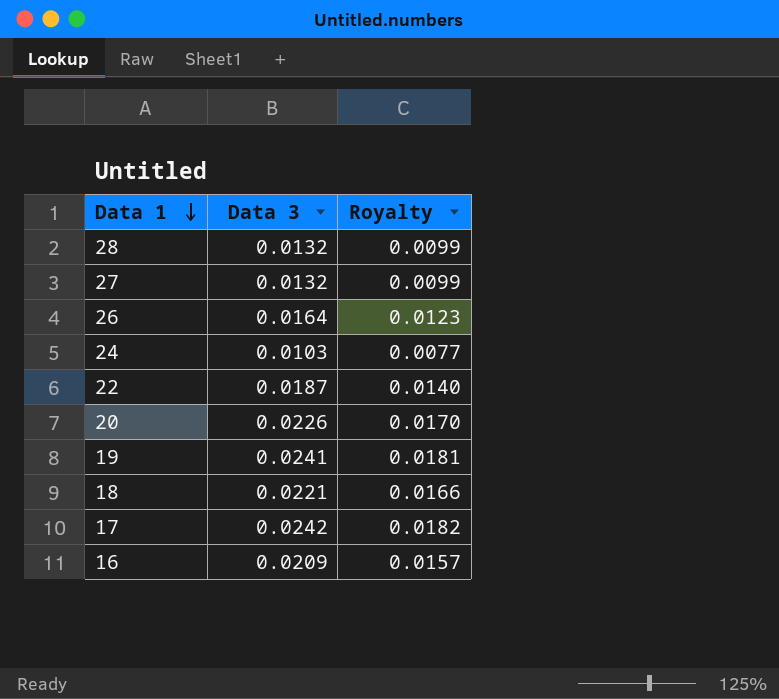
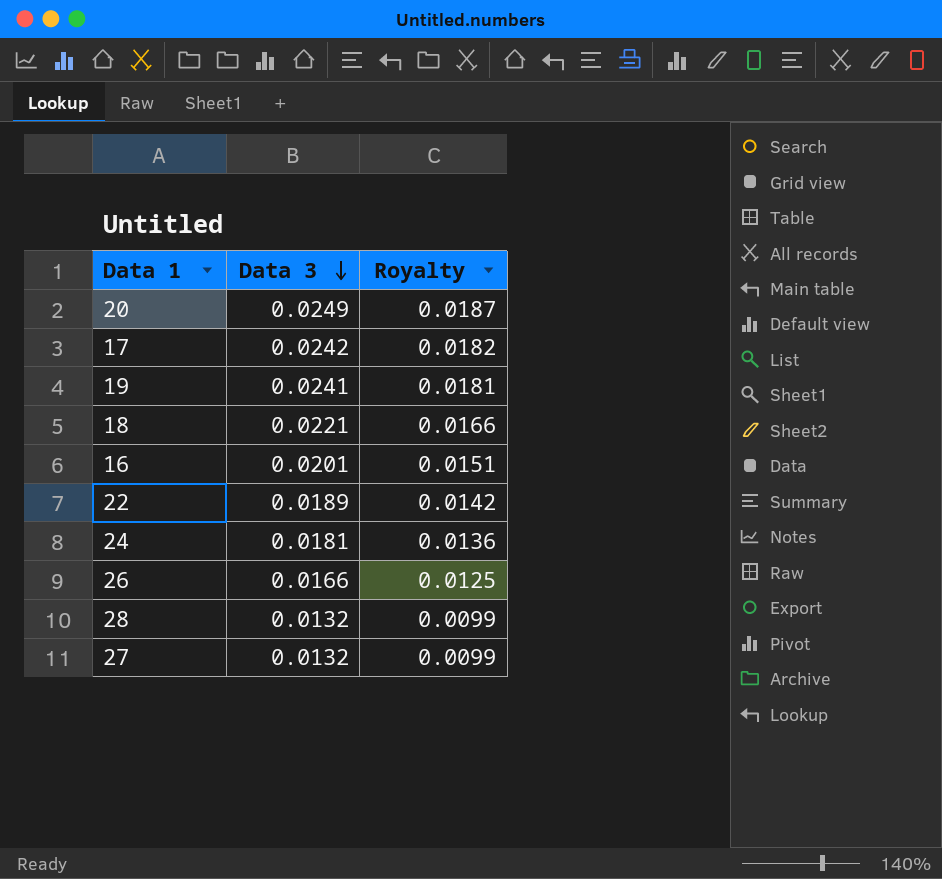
row order: Data 1 descending -> Data 3 descending
20 | Data 3: 0.0226 -> 0.0249
20 | Royalty: 0.0170 -> 0.0187
16 | Data 3: 0.0209 -> 0.0201
16 | Royalty: 0.0157 -> 0.0151
22 | Data 3: 0.0187 -> 0.0189
22 | Royalty: 0.0140 -> 0.0142
24 | Data 3: 0.0103 -> 0.0181
24 | Royalty: 0.0077 -> 0.0136
26 | Data 3: 0.0164 -> 0.0166
26 | Royalty: 0.0123 -> 0.0125

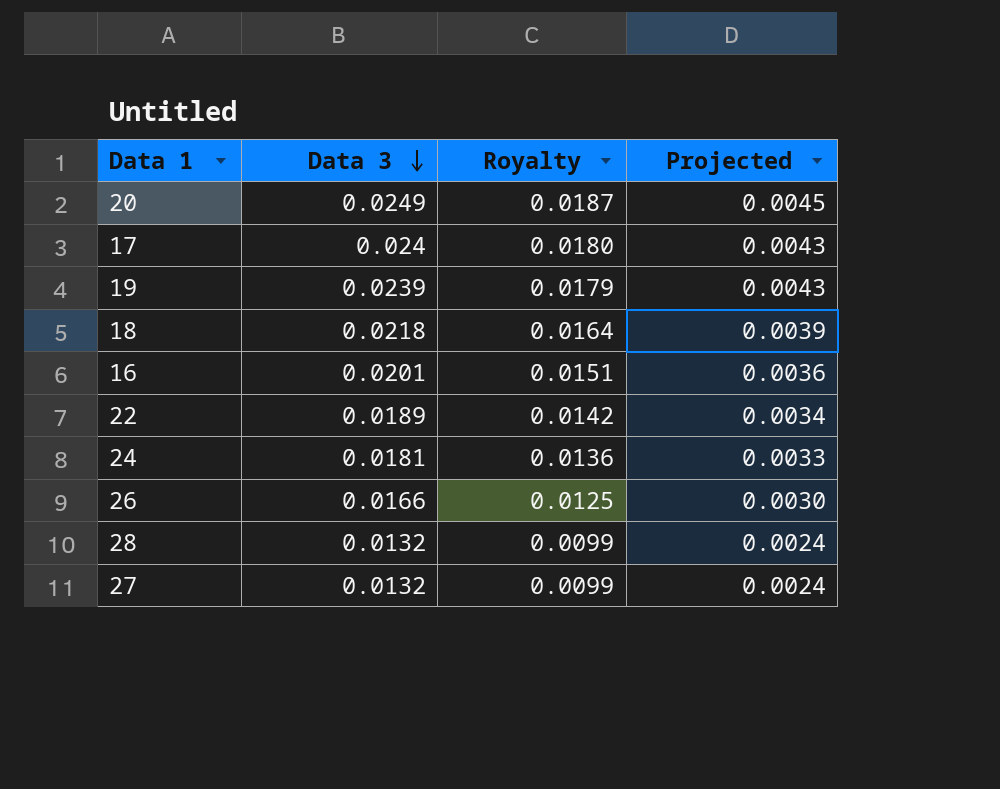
column Projected | formula: none -> [Data 3] * 0.18
17 | Data 3: 0.0242 -> 0.024
17 | Royalty: 0.0182 -> 0.0180
19 | Data 3: 0.0241 -> 0.0239
19 | Royalty: 0.0181 -> 0.0179
18 | Data 3: 0.0221 -> 0.0218
18 | Royalty: 0.0166 -> 0.0164

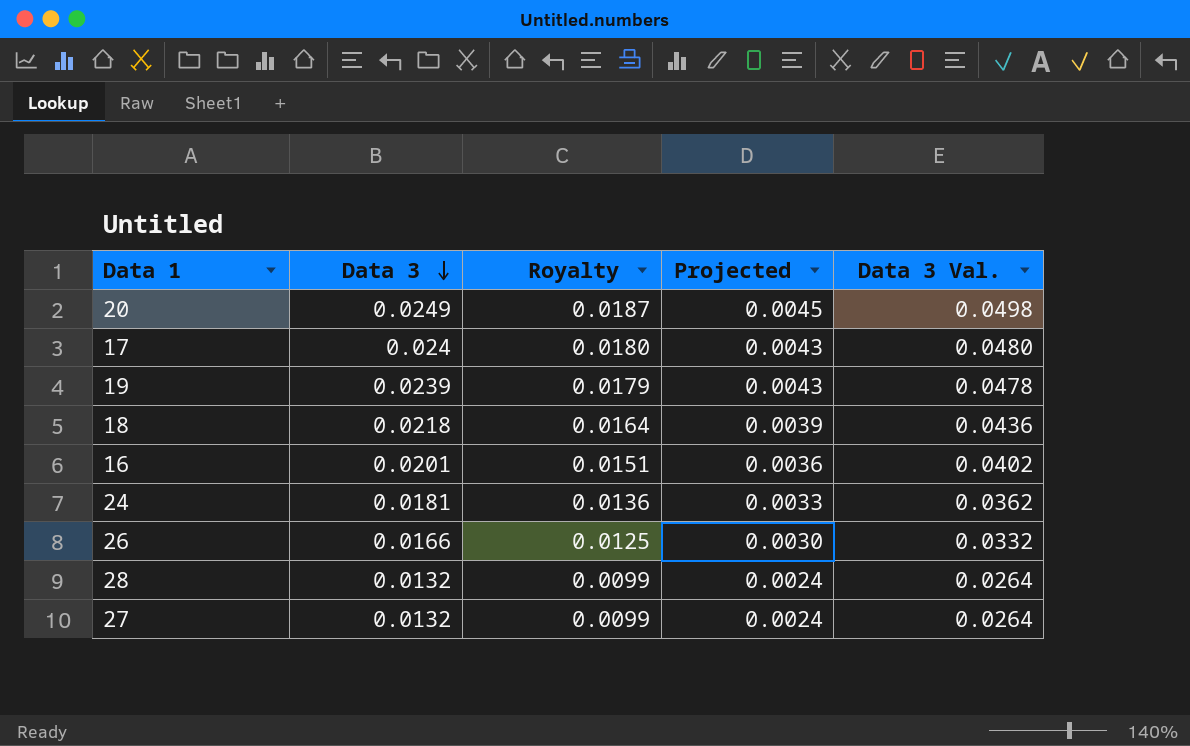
column Data 3 Val. | formula: none -> [Data 3] * 2
row 22: 0.0189 | 0.0142 | 0.0034 -> none

